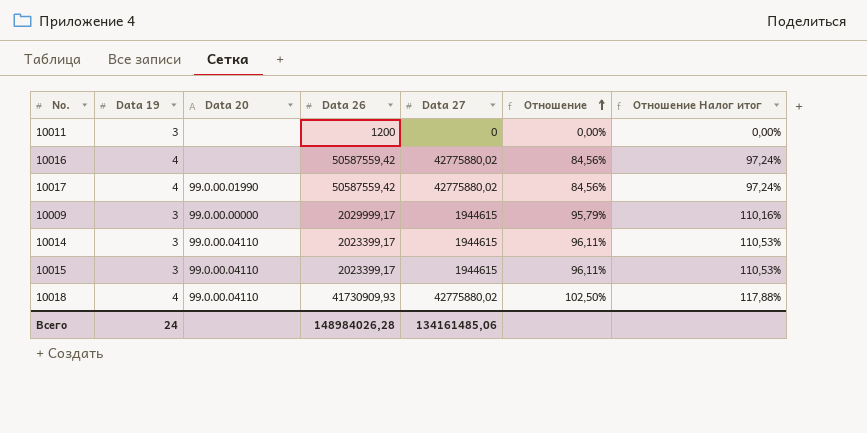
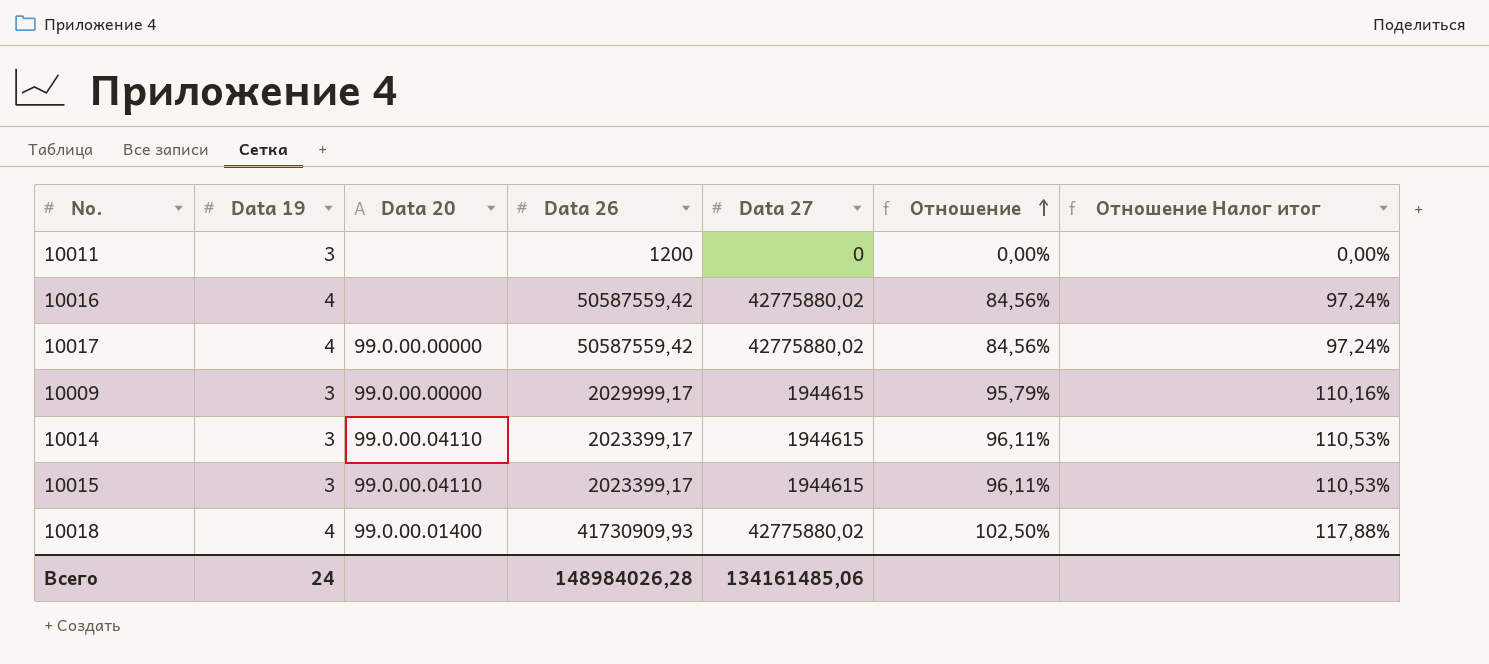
10017 | Data 20: 99.0.00.01990 -> 99.0.00.00000
10018 | Data 20: 99.0.00.04110 -> 99.0.00.01400

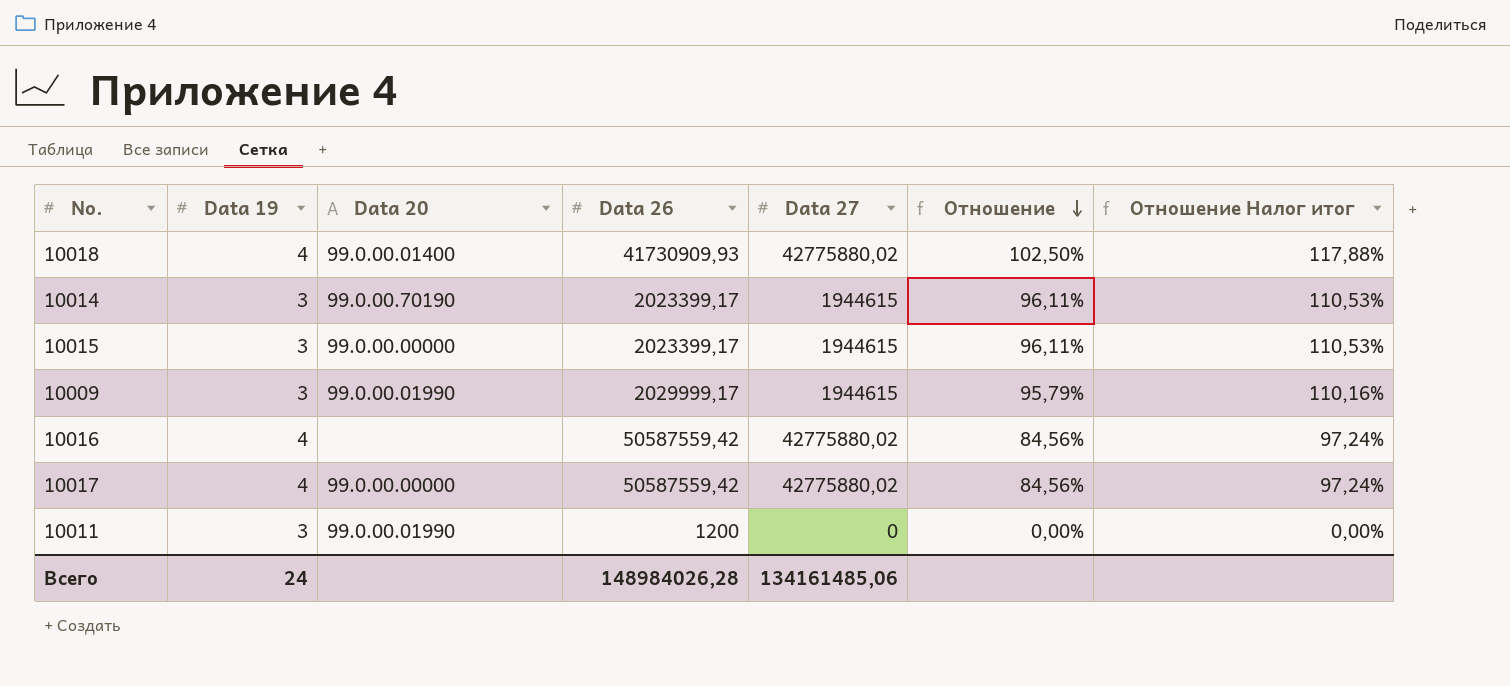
row order: Отношение ascending -> Отношение descending
10014 | Data 20: 99.0.00.04110 -> 99.0.00.70190
10015 | Data 20: 99.0.00.04110 -> 99.0.00.00000
10009 | Data 20: 99.0.00.00000 -> 99.0.00.01990
10011 | Data 20: none -> 99.0.00.01990

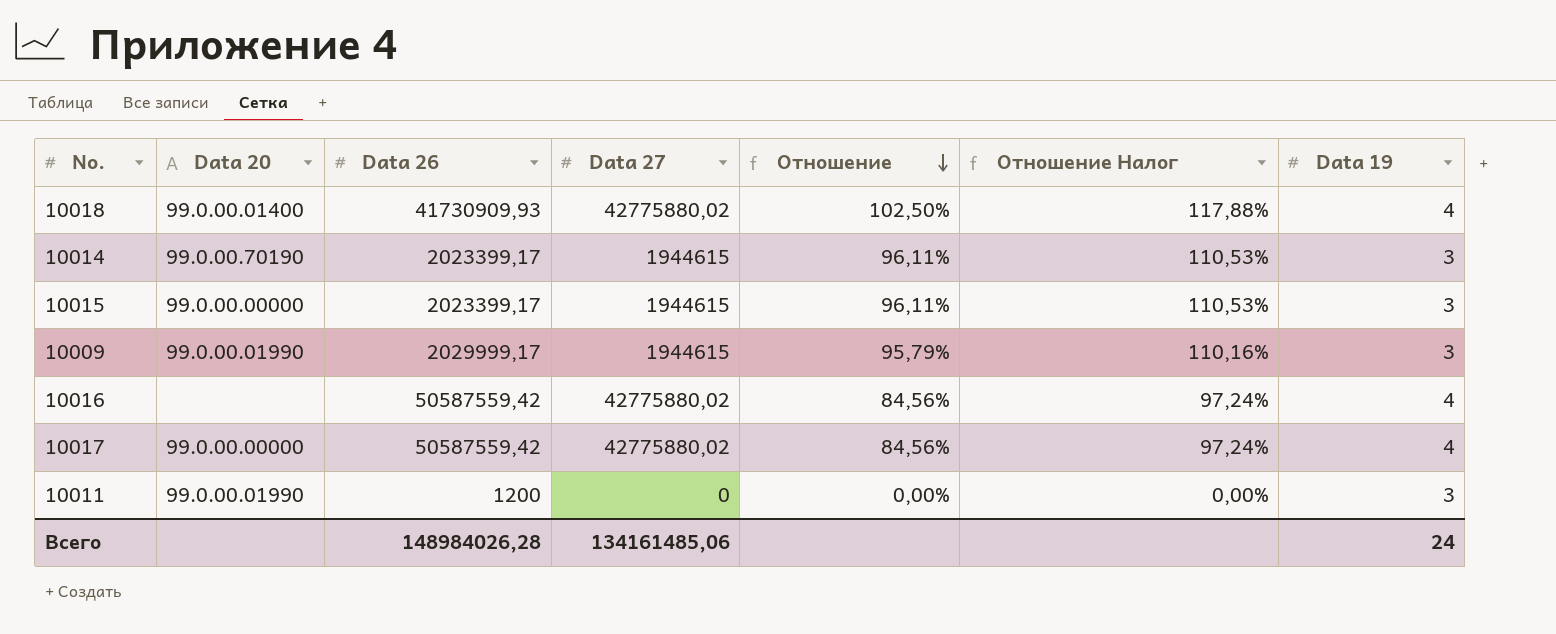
column name: Отношение Налог итог -> Отношение Налог
column Data 19 | position: 2 -> 7

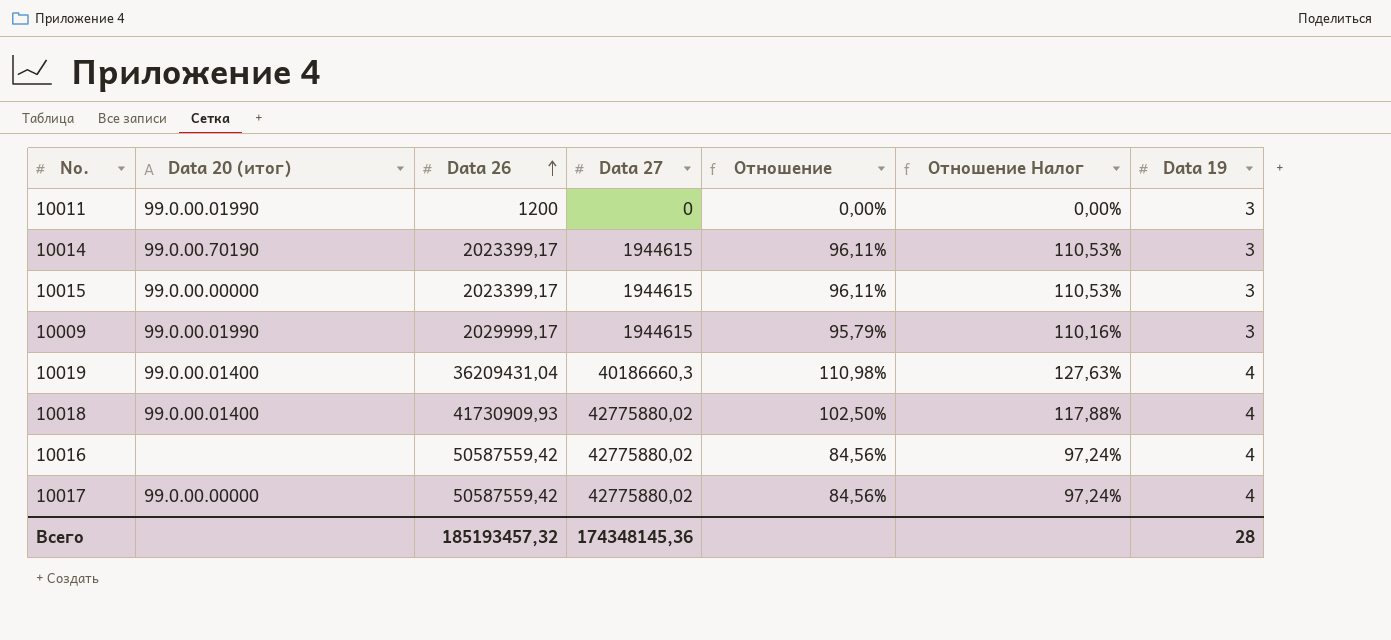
row order: Отношение descending -> Data 26 ascending
column name: Data 20 -> Data 20 (итог)
row 10019: none -> 99.0.00.01400 | 36209431,04 | 40186660,3 | 110,98% | 127,63% | 4
Всего | Data 26: 148984026,28 -> 185193457,32
Всего | Data 27: 134161485,06 -> 174348145,36
Всего | Data 19: 24 -> 28

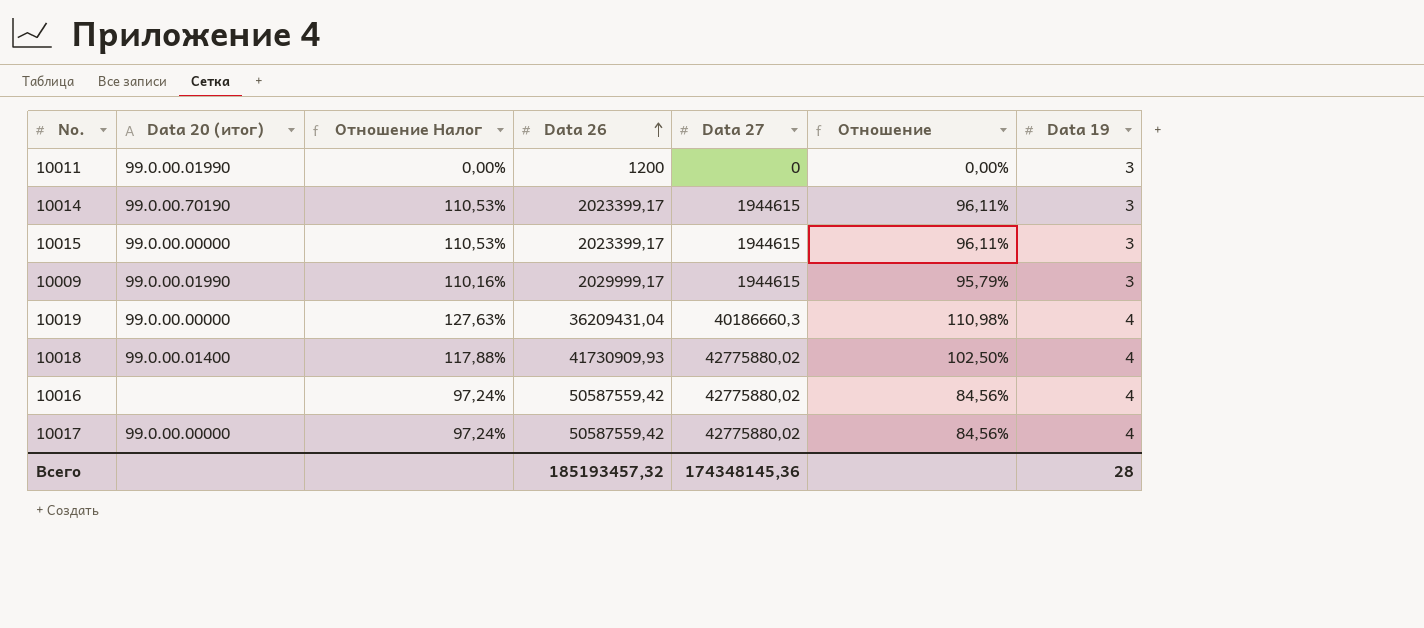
column Отношение Налог | position: 6 -> 3
10019 | Data 20 (итог): 99.0.00.01400 -> 99.0.00.00000

